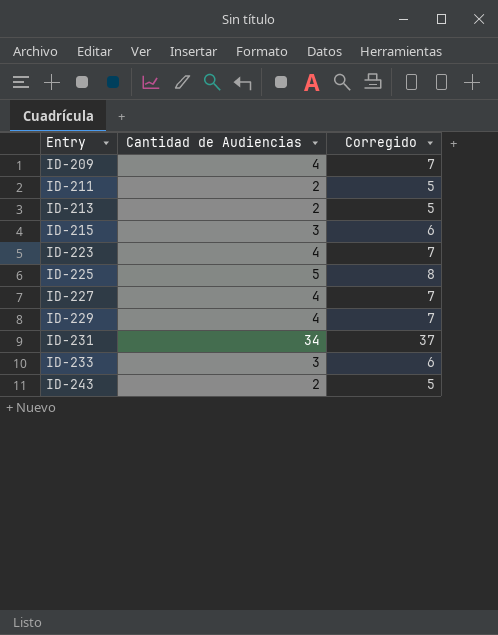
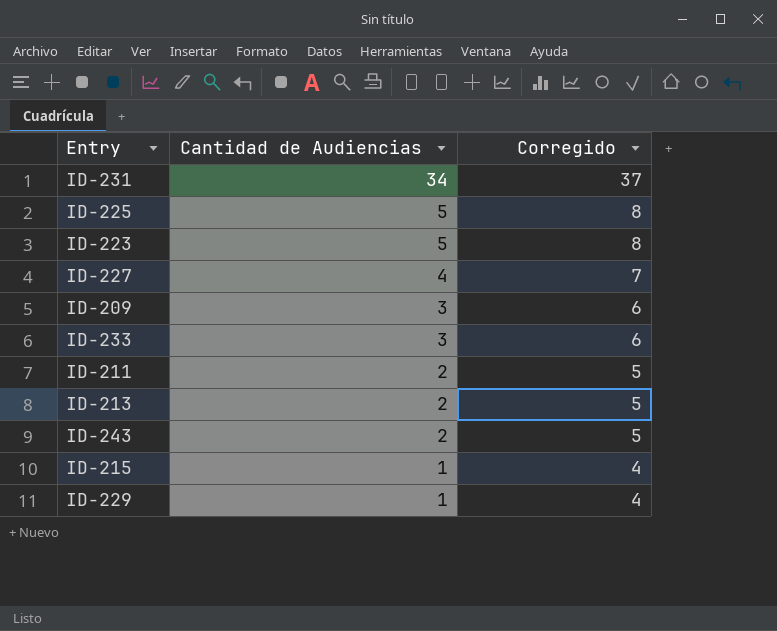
row order: Entry ascending -> Cantidad de Audiencias descending
ID-223 | Cantidad de Audiencias: 4 -> 5
ID-223 | Corregido: 7 -> 8
ID-209 | Cantidad de Audiencias: 4 -> 3
ID-209 | Corregido: 7 -> 6
ID-215 | Cantidad de Audiencias: 3 -> 1
ID-215 | Corregido: 6 -> 4
ID-229 | Cantidad de Audiencias: 4 -> 1
ID-229 | Corregido: 7 -> 4

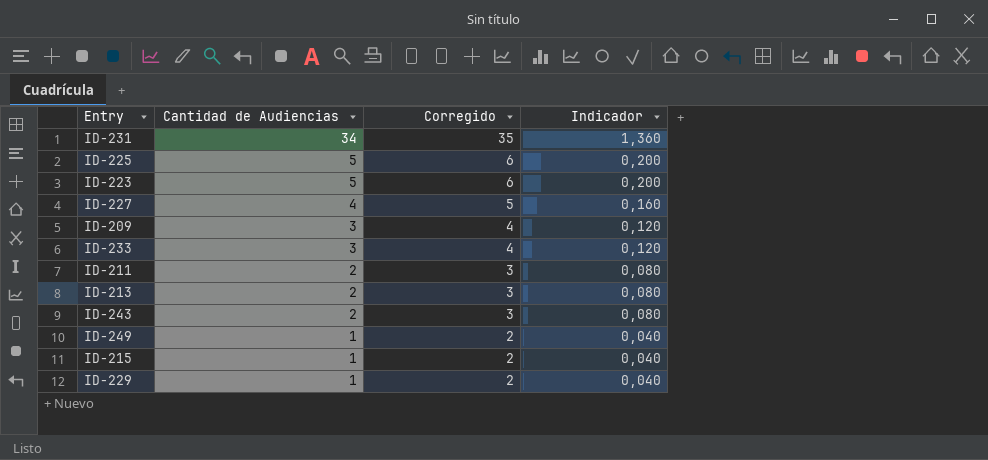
column Corregido | formula: [Cantidad de Audiencias] + 3 -> [Cantidad de Audiencias] + 1
column Indicador | formula: none -> [Cantidad de Audiencias] * 0,04
row ID-249: none -> 1 | 2 | 0,040

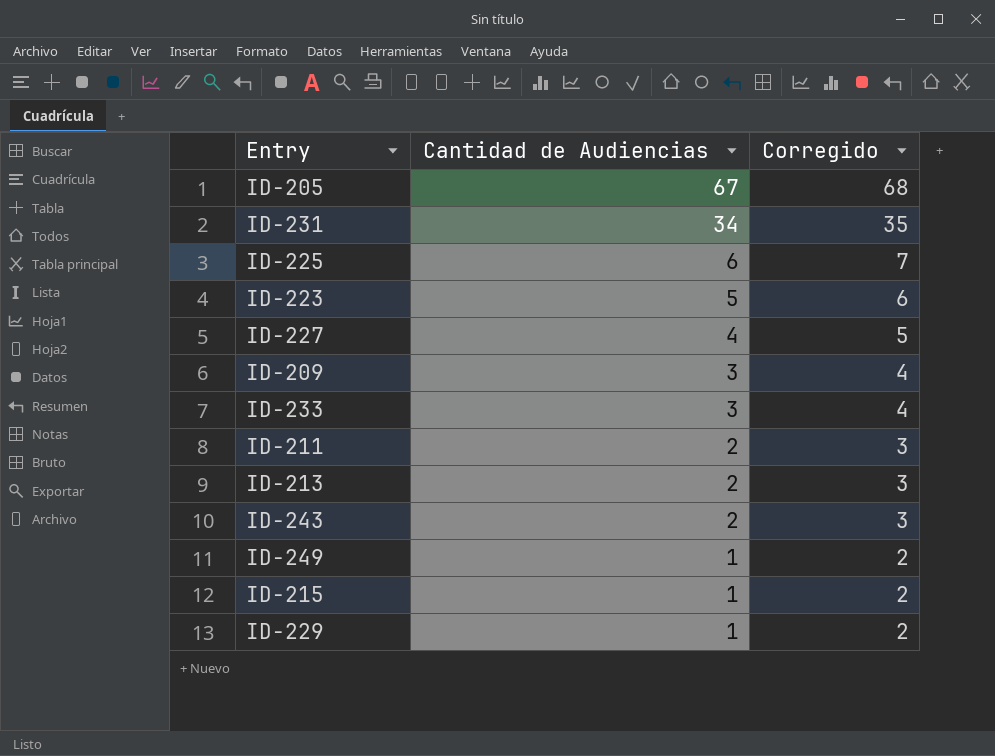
column Indicador | formula: [Cantidad de Audiencias] * 0,04 -> none
row ID-205: none -> 67 | 68
ID-225 | Cantidad de Audiencias: 5 -> 6
ID-225 | Corregido: 6 -> 7

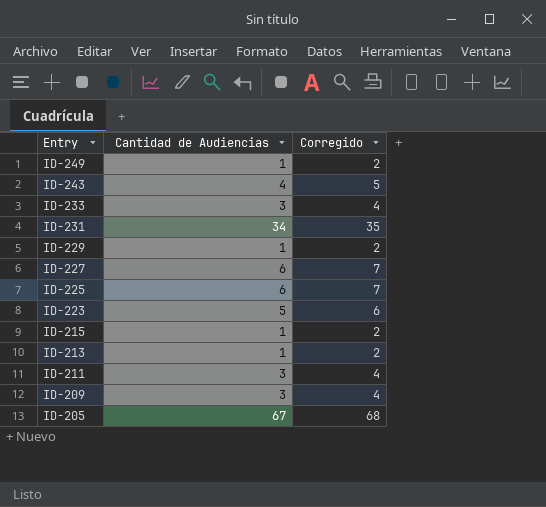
row order: Cantidad de Audiencias descending -> Entry descending
ID-243 | Cantidad de Audiencias: 2 -> 4
ID-243 | Corregido: 3 -> 5
ID-227 | Cantidad de Audiencias: 4 -> 6
ID-227 | Corregido: 5 -> 7
ID-213 | Cantidad de Audiencias: 2 -> 1
ID-213 | Corregido: 3 -> 2
ID-211 | Cantidad de Audiencias: 2 -> 3
ID-211 | Corregido: 3 -> 4

